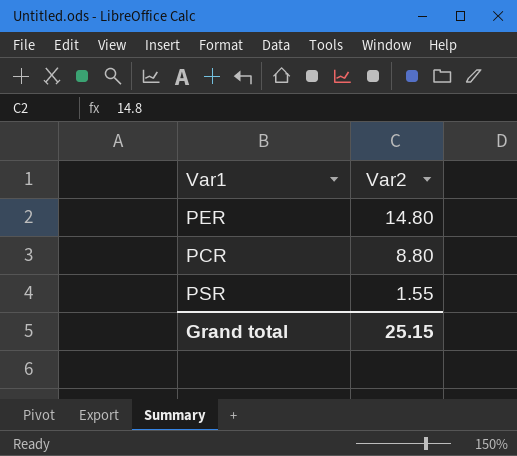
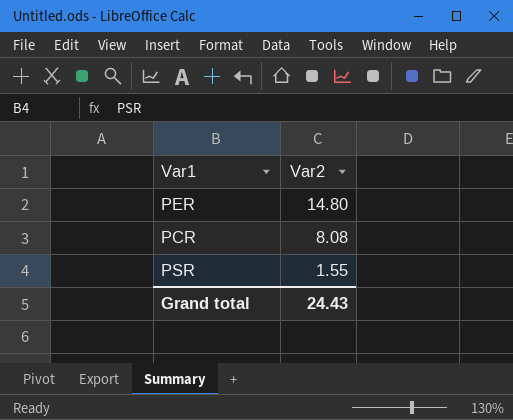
PCR | Var2: 8.80 -> 8.08
Grand total | Var2: 25.15 -> 24.43

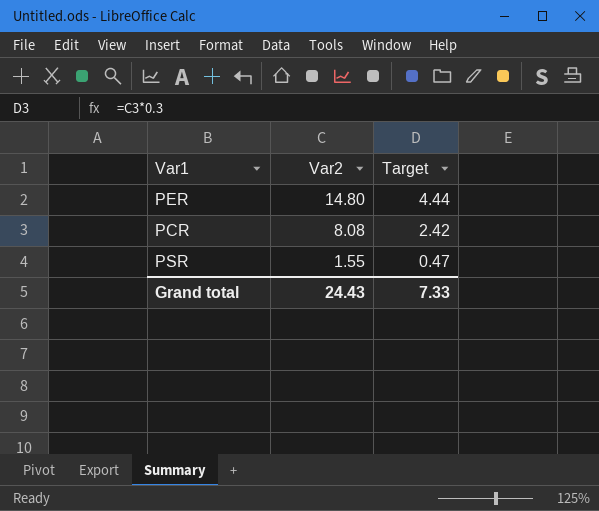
column Target | formula: none -> [Var2] * 0.3

